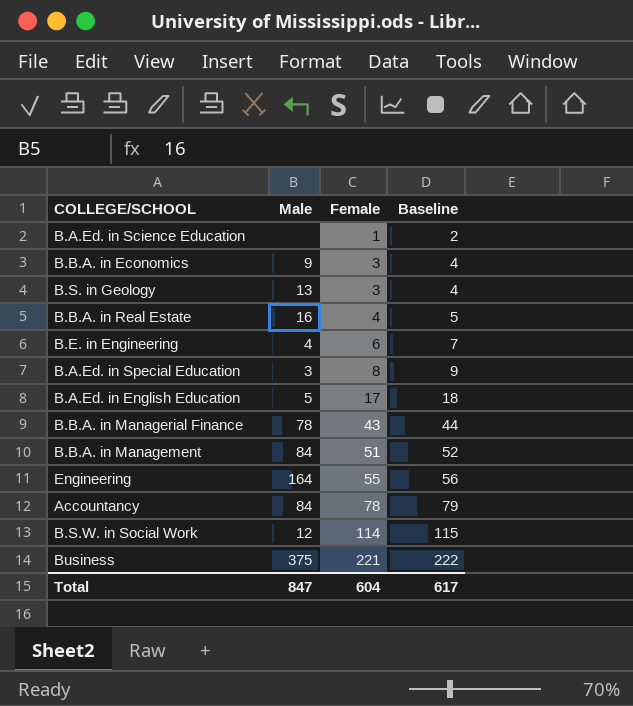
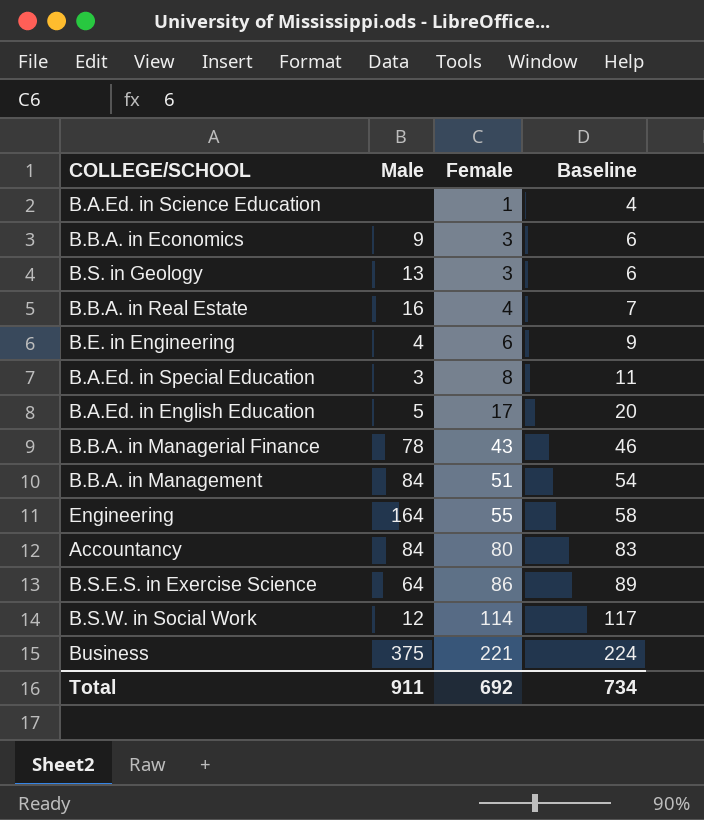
column Baseline | formula: [Female] + 1 -> [Female] + 3
Accountancy | Female: 78 -> 80
row B.S.E.S. in Exercise Science: none -> 64 | 86 | 89
Total | Male: 847 -> 911
Total | Female: 604 -> 692
Total | Baseline: 617 -> 734

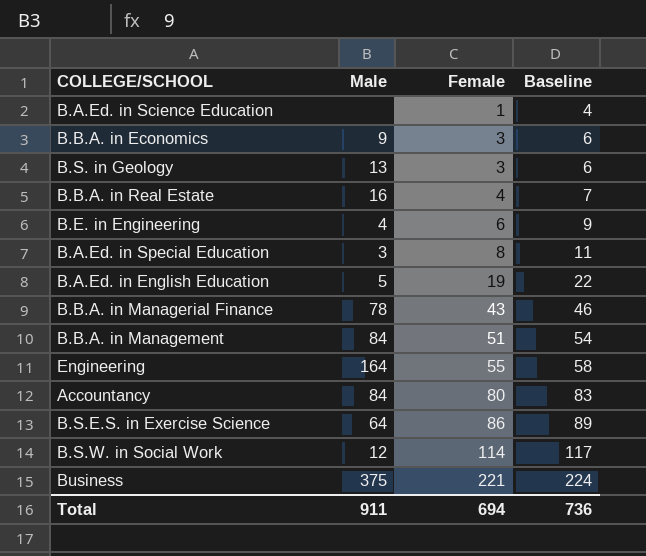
B.A.Ed. in English Education | Female: 17 -> 19
B.A.Ed. in English Education | Baseline: 20 -> 22
Total | Female: 692 -> 694
Total | Baseline: 734 -> 736

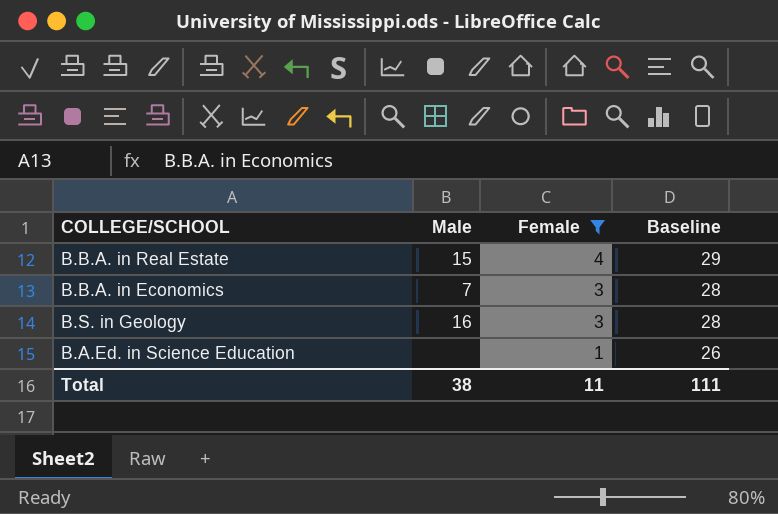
filter: none -> Female <= 4
row order: Female ascending -> Female descending
column Baseline | formula: [Female] + 3 -> [Female] + 25
B.B.A. in Real Estate | Male: 16 -> 15
B.B.A. in Economics | Male: 9 -> 7
B.S. in Geology | Male: 13 -> 16
Total | Male: 911 -> 38
Total | Female: 694 -> 11
Total | Baseline: 736 -> 111

